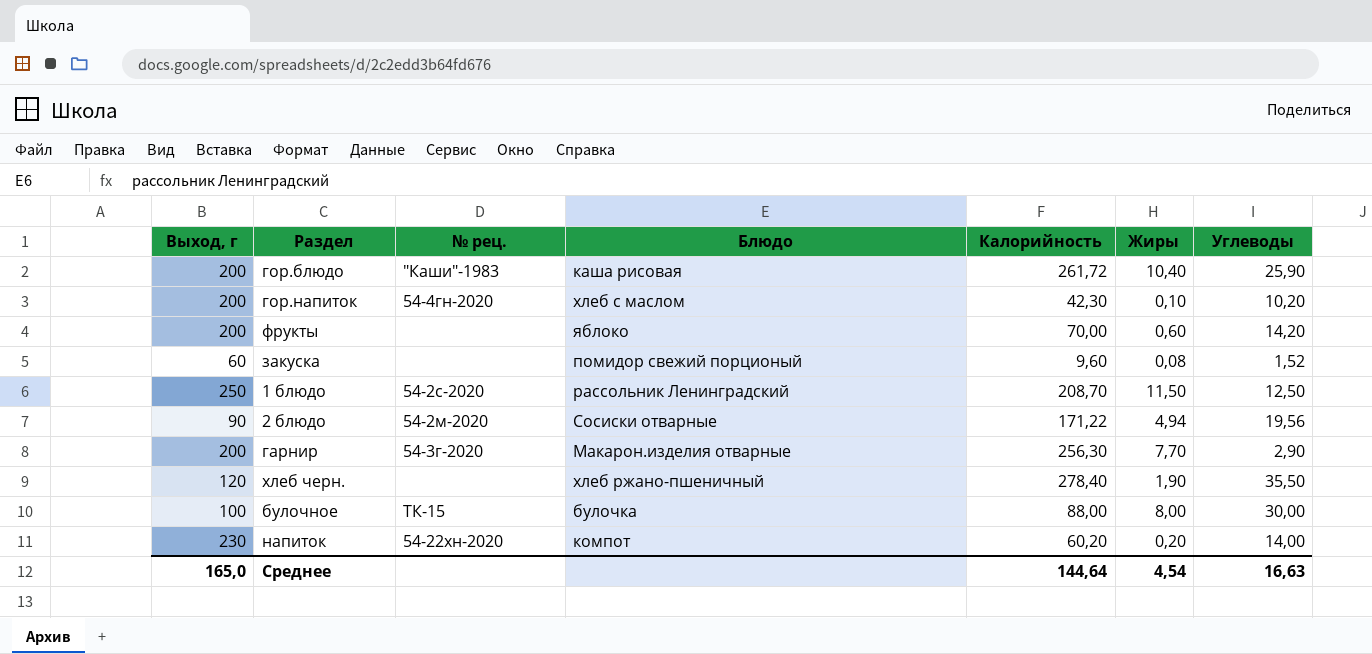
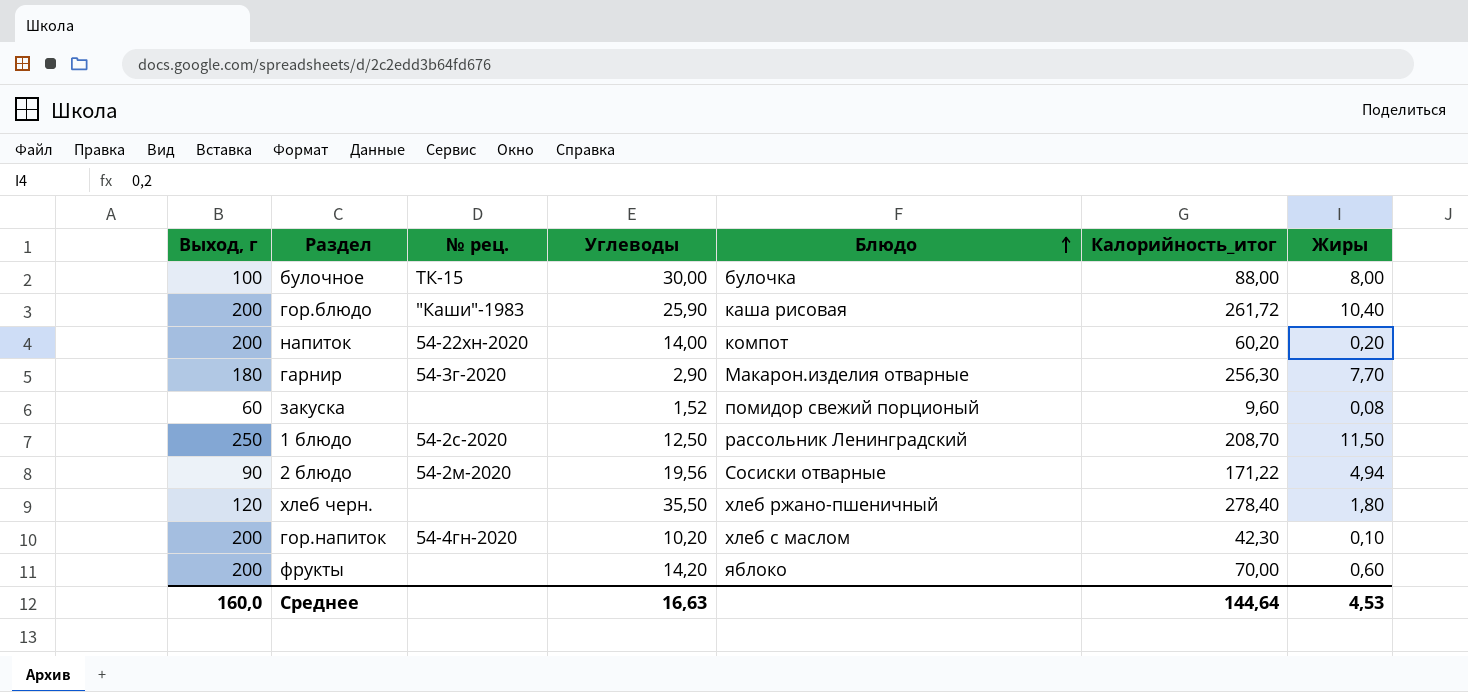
row order: none -> Блюдо ascending
column Углеводы | position: 7 -> 4
column name: Калорийность -> Калорийность_итог
напиток | Выход, г: 230 -> 200
гарнир | Выход, г: 200 -> 180
хлеб черн. | Жиры: 1,90 -> 1,80
Среднее | Выход, г: 165,0 -> 160,0
Среднее | Жиры: 4,54 -> 4,53

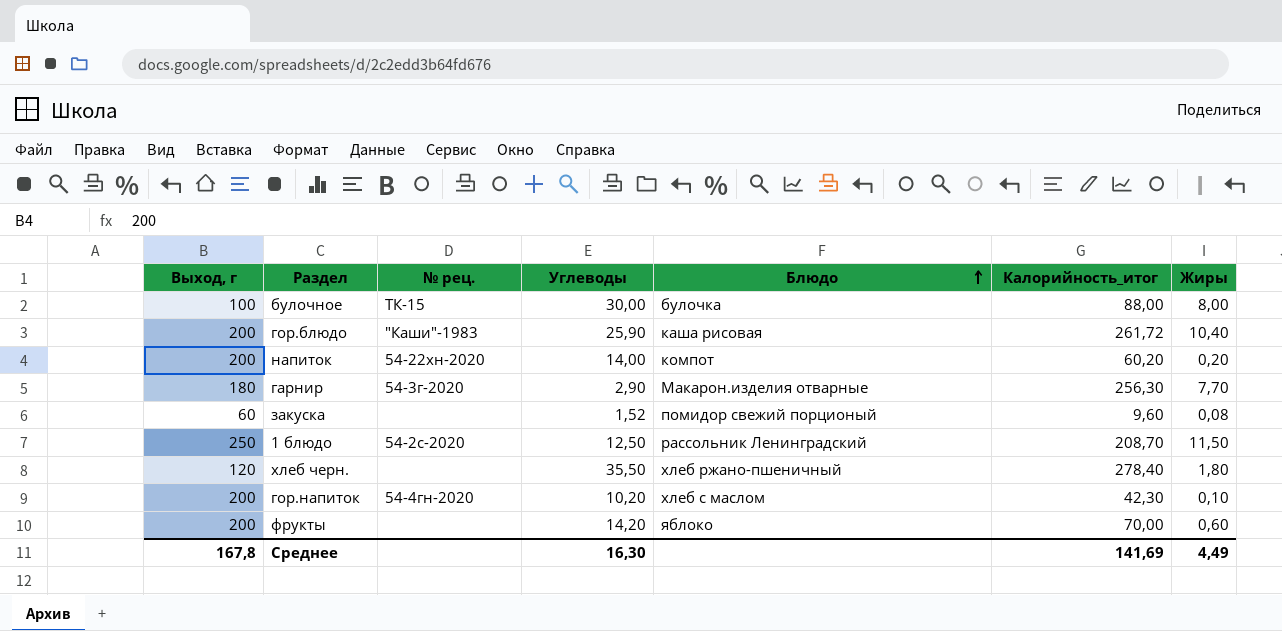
row 2 блюдо: 90 | 54-2м-2020 | 19,56 | Сосиски отварные | 171,22 | 4,94 -> none
Среднее | Выход, г: 160,0 -> 167,8
Среднее | Углеводы: 16,63 -> 16,30
Среднее | Калорийность_итог: 144,64 -> 141,69
Среднее | Жиры: 4,53 -> 4,49

